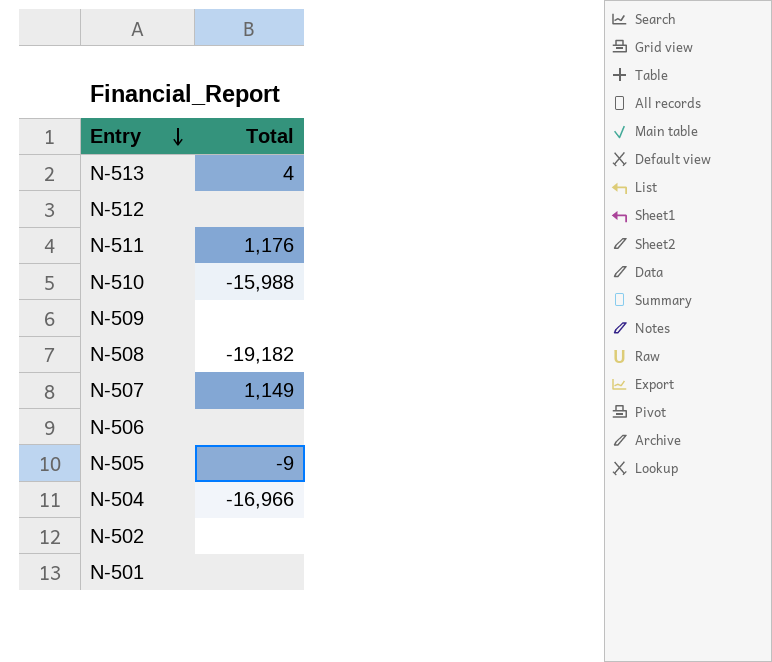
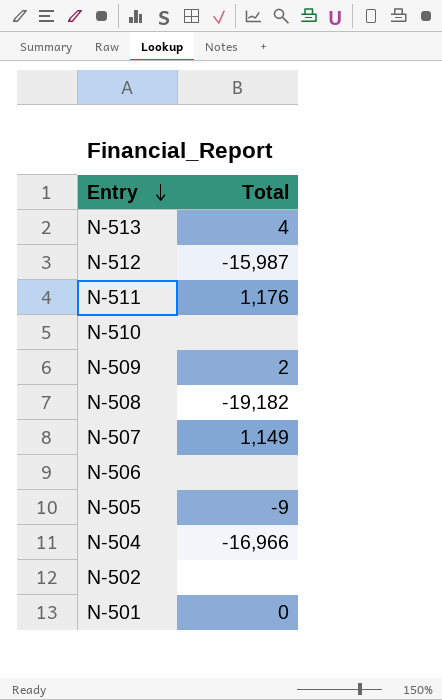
N-512 | Total: none -> -15,987
N-510 | Total: -15,988 -> none
N-509 | Total: none -> 2
N-501 | Total: none -> 0

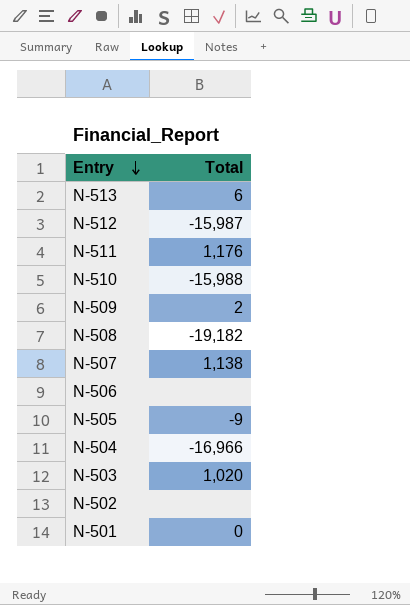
N-513 | Total: 4 -> 6
N-510 | Total: none -> -15,988
N-507 | Total: 1,149 -> 1,138
row N-503: none -> 1,020

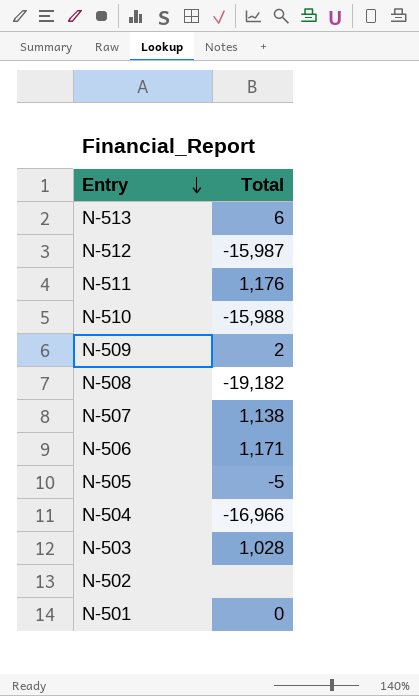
N-506 | Total: none -> 1,171
N-505 | Total: -9 -> -5
N-503 | Total: 1,020 -> 1,028

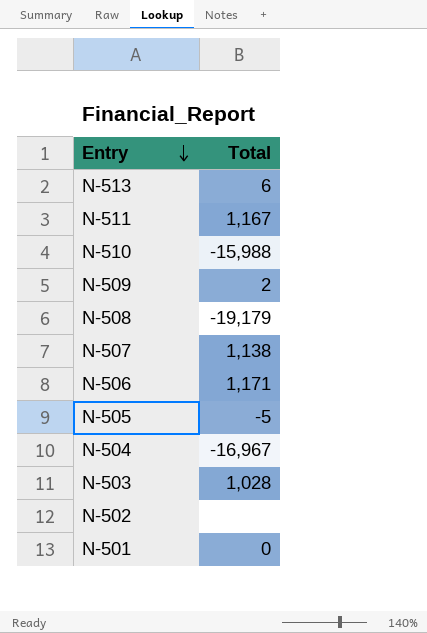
row N-512: -15,987 -> none
N-511 | Total: 1,176 -> 1,167
N-508 | Total: -19,182 -> -19,179
N-504 | Total: -16,966 -> -16,967

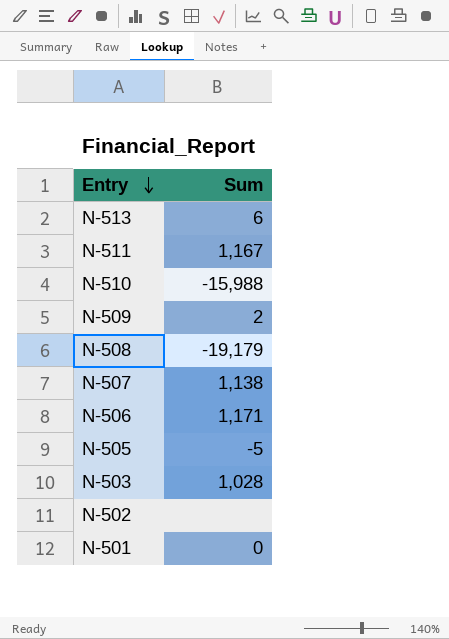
column name: Total -> Sum
row N-504: -16,967 -> none

